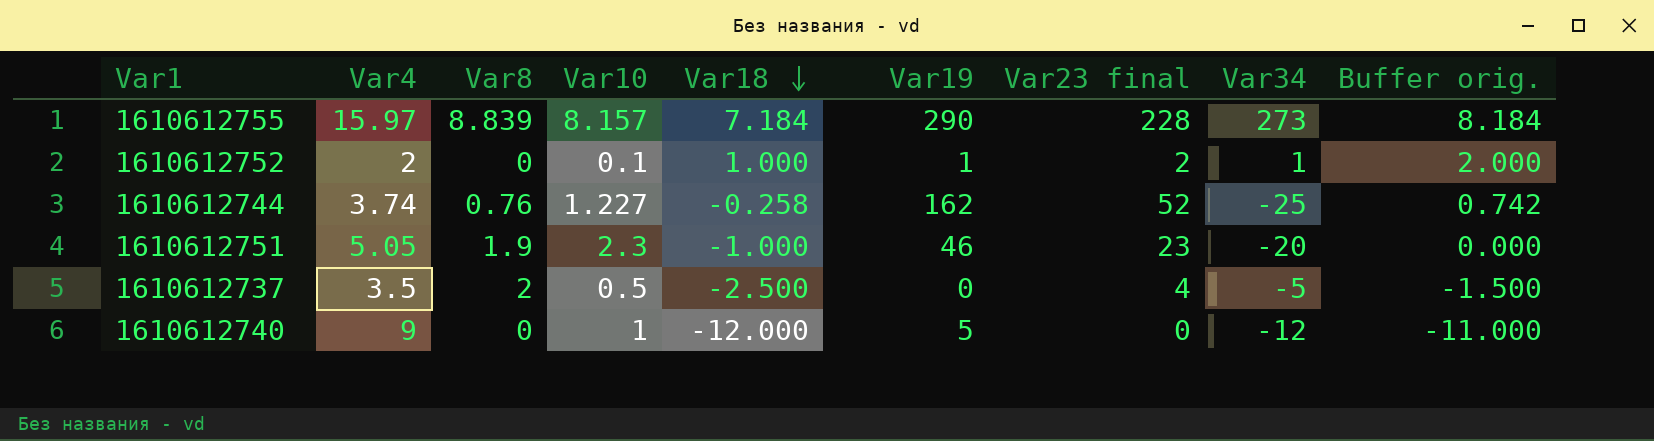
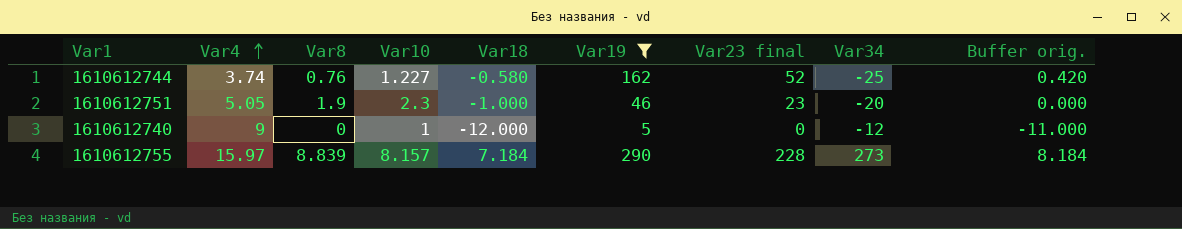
filter: none -> Var19 >= 5
row order: Var18 descending -> Var4 ascending
1610612744 | Var18: -0.258 -> -0.580
1610612744 | Buffer orig.: 0.742 -> 0.420

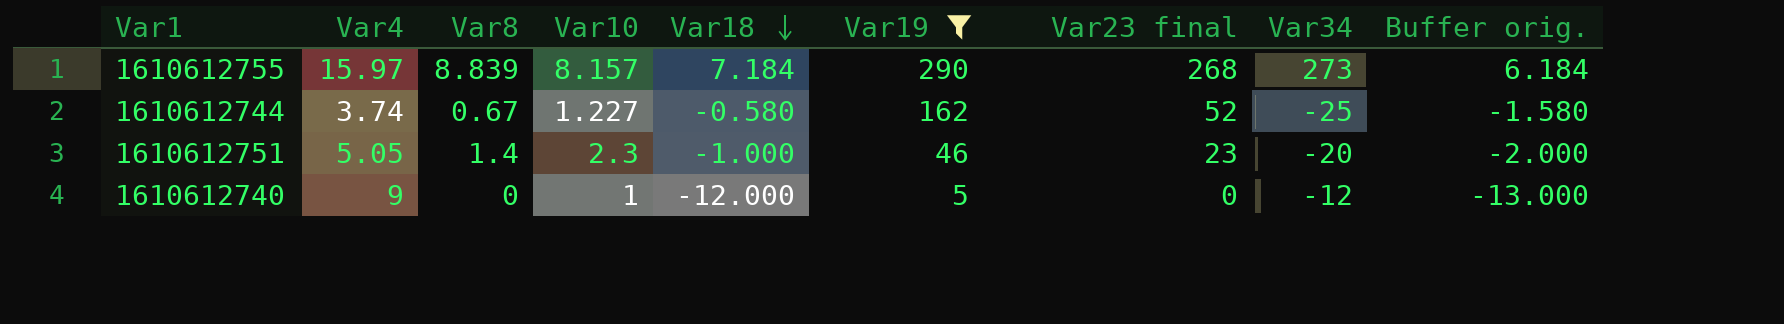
row order: Var4 ascending -> Var18 descending
column Buffer orig. | formula: [Var18] + 1 -> [Var18] - 1
1610612755 | Var23 final: 228 -> 268
1610612744 | Var8: 0.76 -> 0.67
1610612751 | Var8: 1.9 -> 1.4

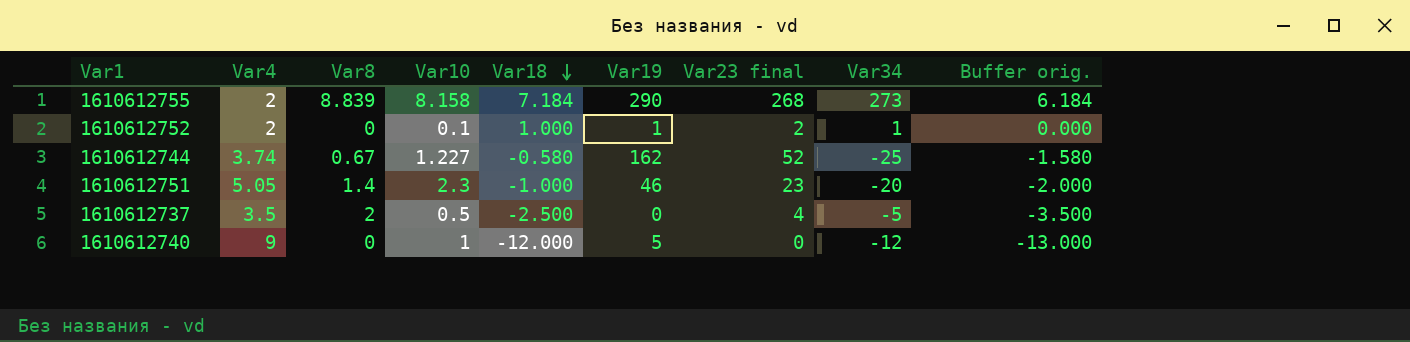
filter: Var19 >= 5 -> none
1610612755 | Var4: 15.97 -> 2
1610612755 | Var10: 8.157 -> 8.158

